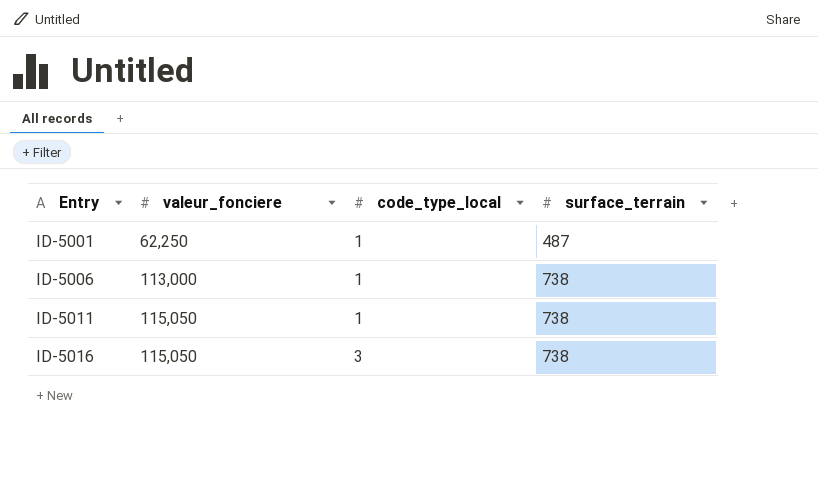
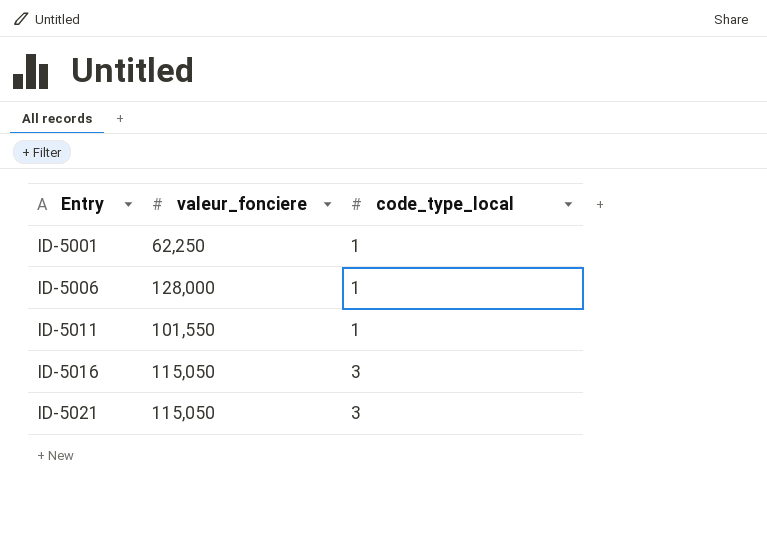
column surface_terrain | position: 4 -> none
ID-5006 | valeur_fonciere: 113,000 -> 128,000
ID-5011 | valeur_fonciere: 115,050 -> 101,550
row ID-5021: none -> 115,050 | 3

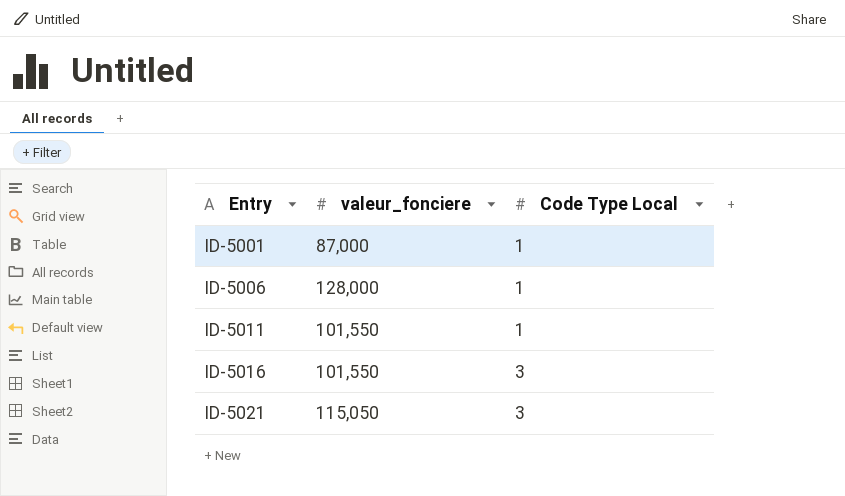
column name: code_type_local -> Code Type Local
ID-5001 | valeur_fonciere: 62,250 -> 87,000
ID-5016 | valeur_fonciere: 115,050 -> 101,550

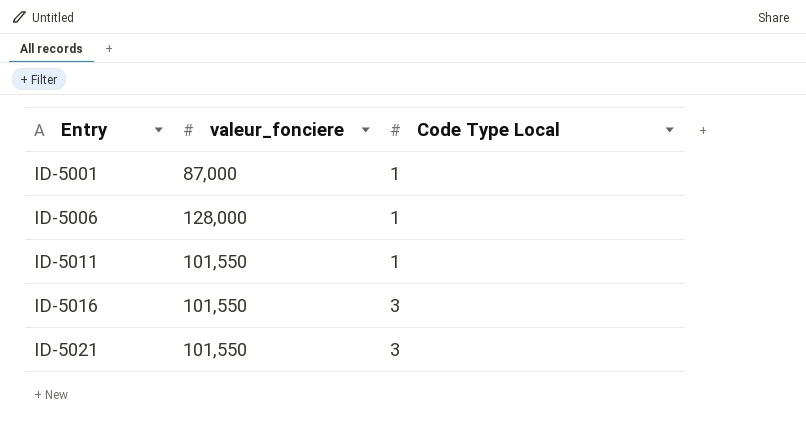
ID-5021 | valeur_fonciere: 115,050 -> 101,550

